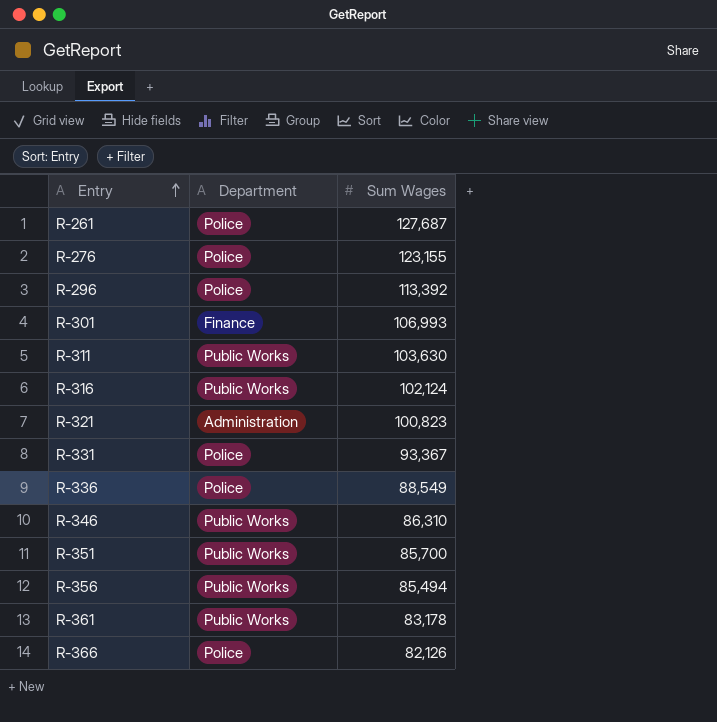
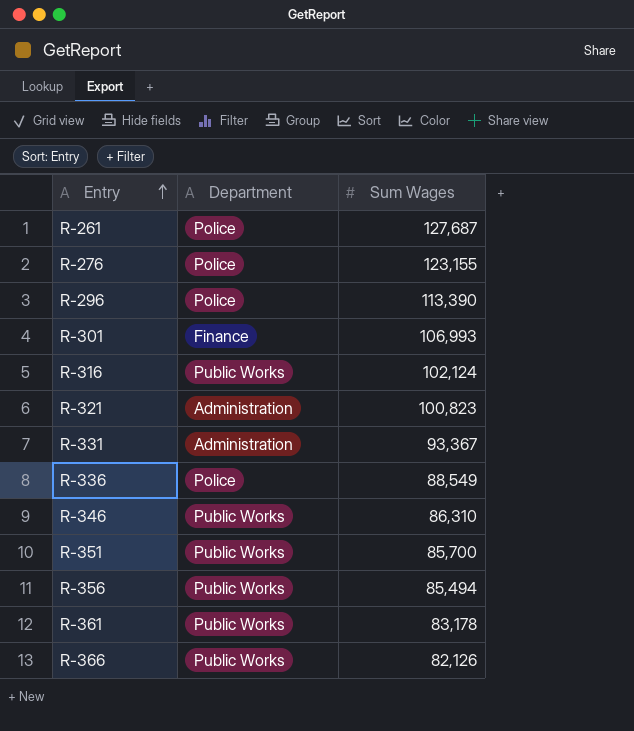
row R-311: Public Works | 103,630 -> none
R-296 | Sum Wages: 113,392 -> 113,390
R-331 | Department: Police -> Administration
R-366 | Department: Police -> Public Works

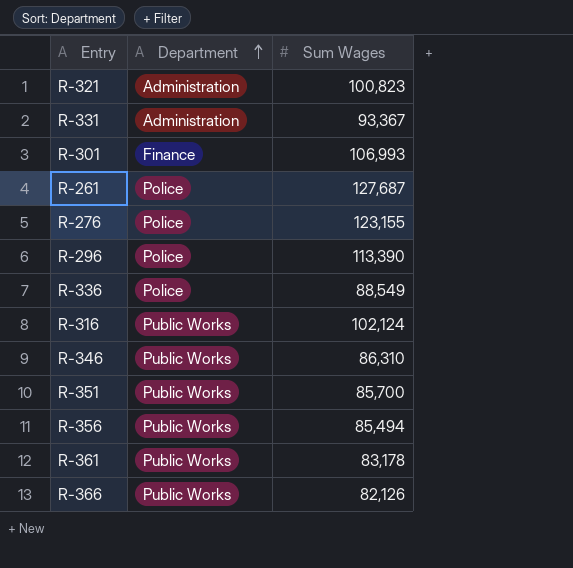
row order: Entry ascending -> Department ascending

